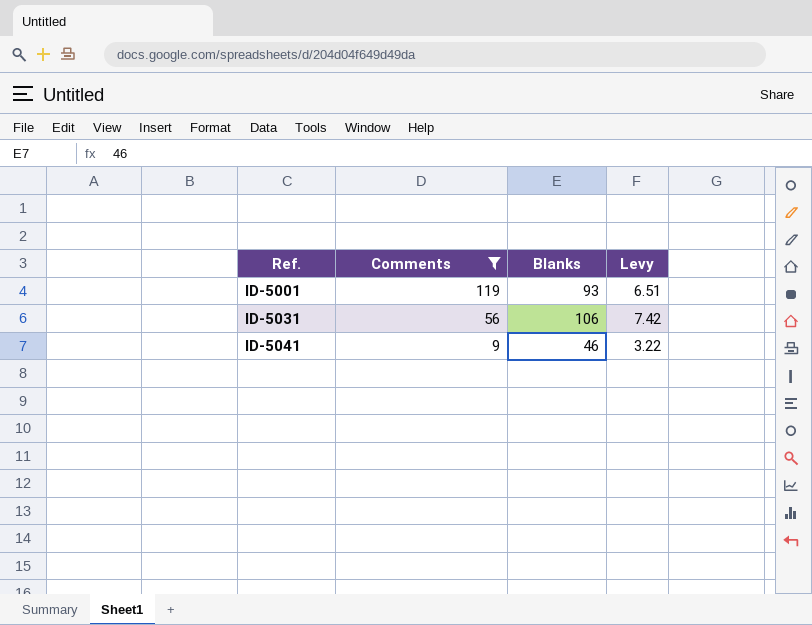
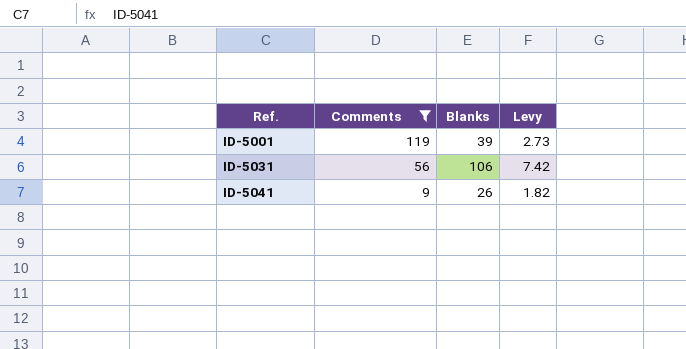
ID-5001 | Blanks: 93 -> 39
ID-5001 | Levy: 6.51 -> 2.73
ID-5041 | Blanks: 46 -> 26
ID-5041 | Levy: 3.22 -> 1.82

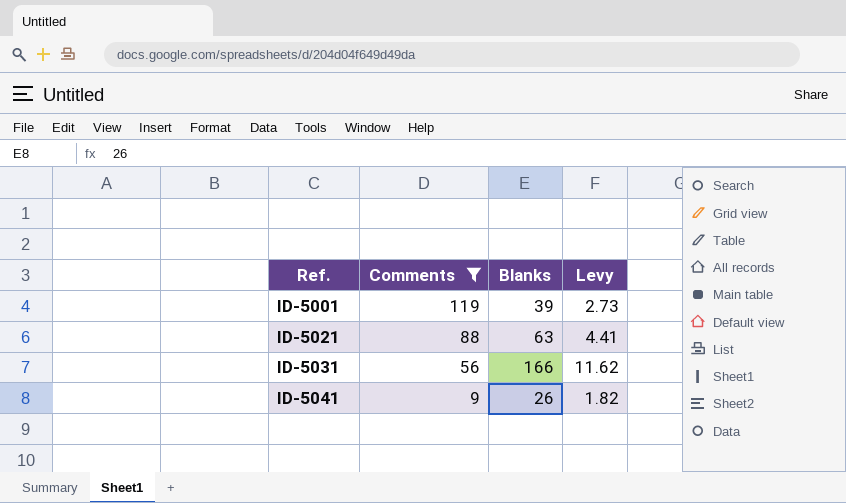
row ID-5021: none -> 88 | 63 | 4.41
ID-5031 | Blanks: 106 -> 166
ID-5031 | Levy: 7.42 -> 11.62

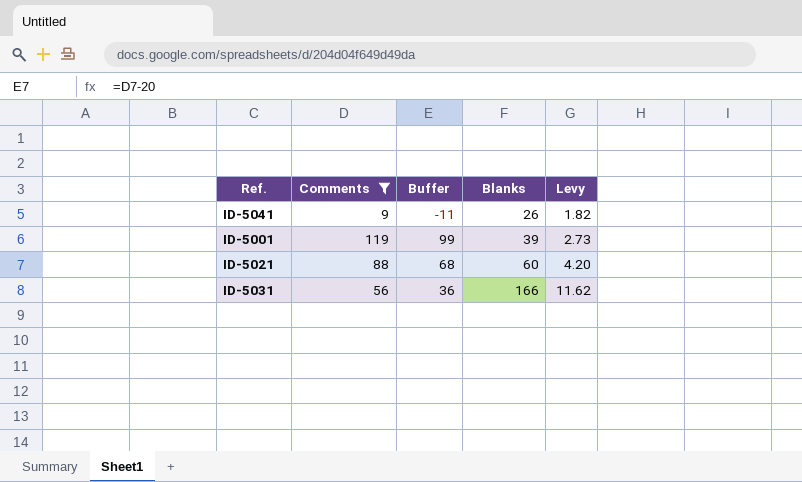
row order: Ref. ascending -> Blanks ascending
column Buffer | formula: none -> [Comments] - 20
ID-5021 | Blanks: 63 -> 60
ID-5021 | Levy: 4.41 -> 4.20

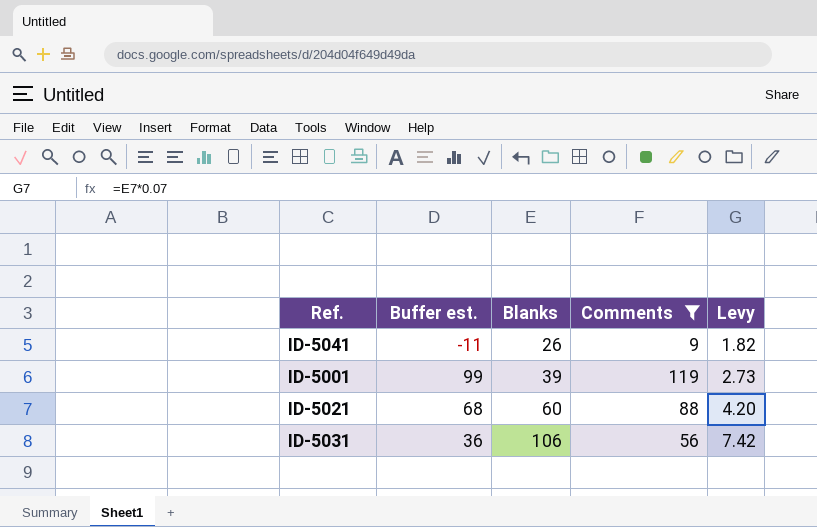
column name: Buffer -> Buffer est.
column Comments | position: 2 -> 4
ID-5031 | Blanks: 166 -> 106
ID-5031 | Levy: 11.62 -> 7.42

